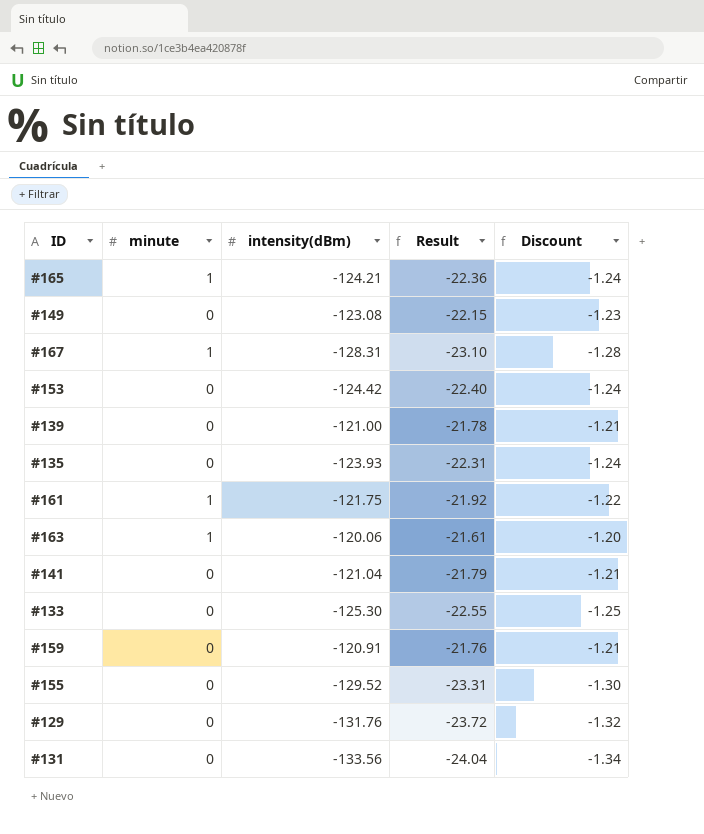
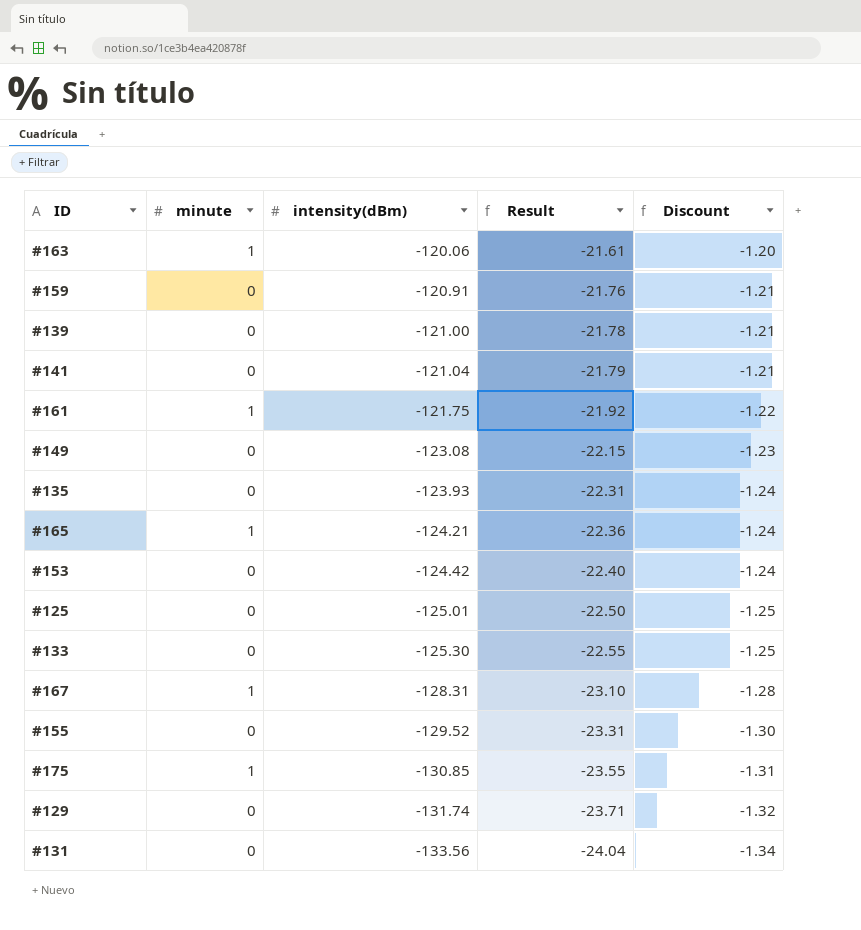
row order: none -> intensity(dBm) descending
row #125: none -> 0 | -125.01 | -22.50 | -1.25
row #175: none -> 1 | -130.85 | -23.55 | -1.31
#129 | intensity(dBm): -131.76 -> -131.74
#129 | Result: -23.72 -> -23.71

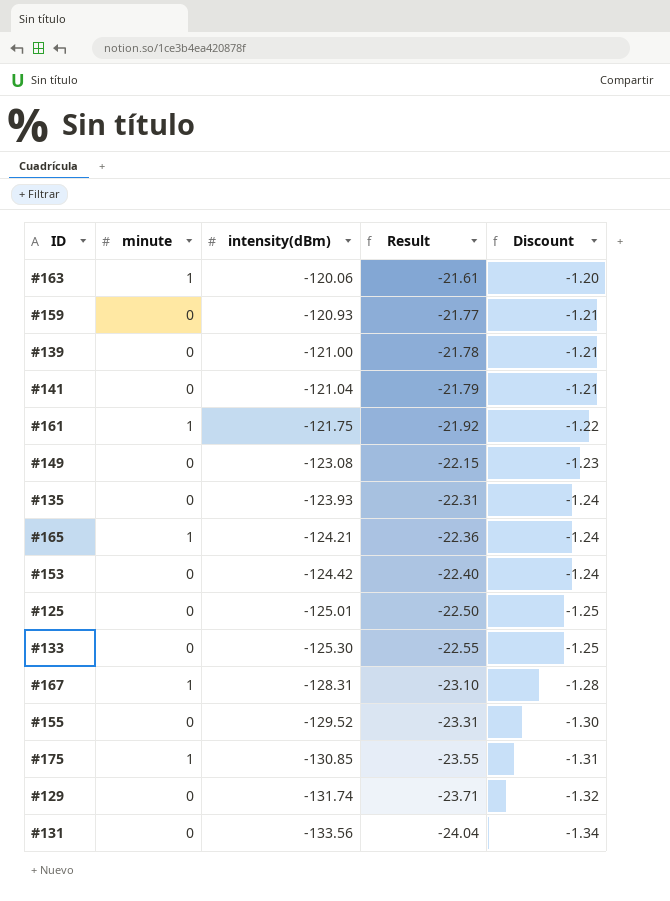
#159 | intensity(dBm): -120.91 -> -120.93
#159 | Result: -21.76 -> -21.77

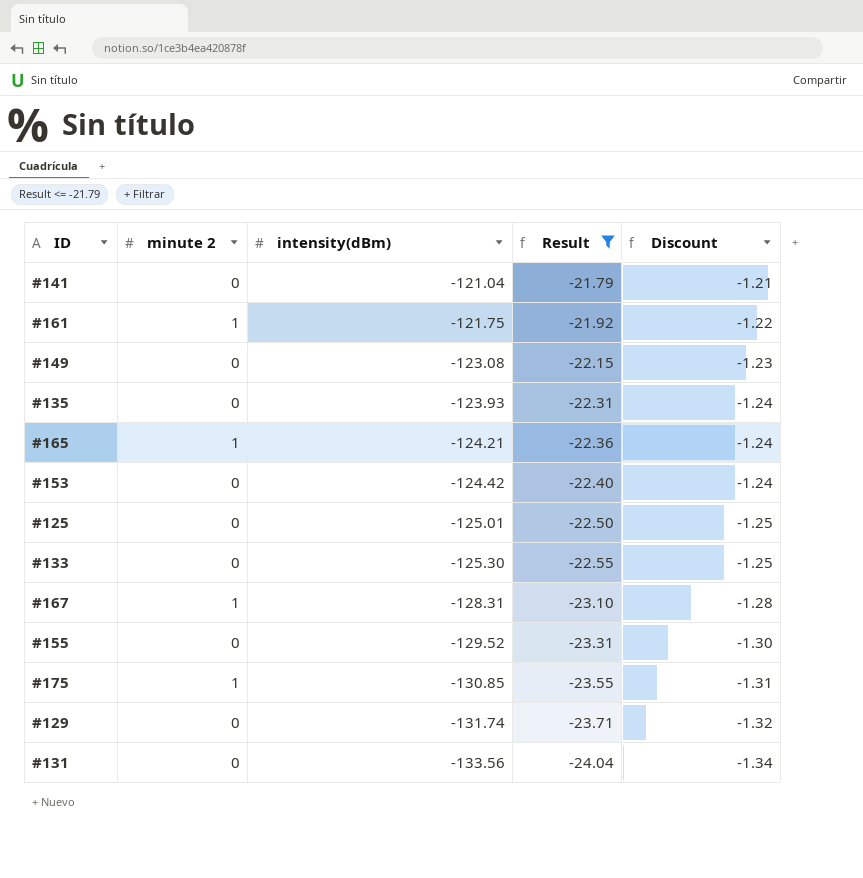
filter: none -> Result <= -21.79
column name: minute -> minute 2

